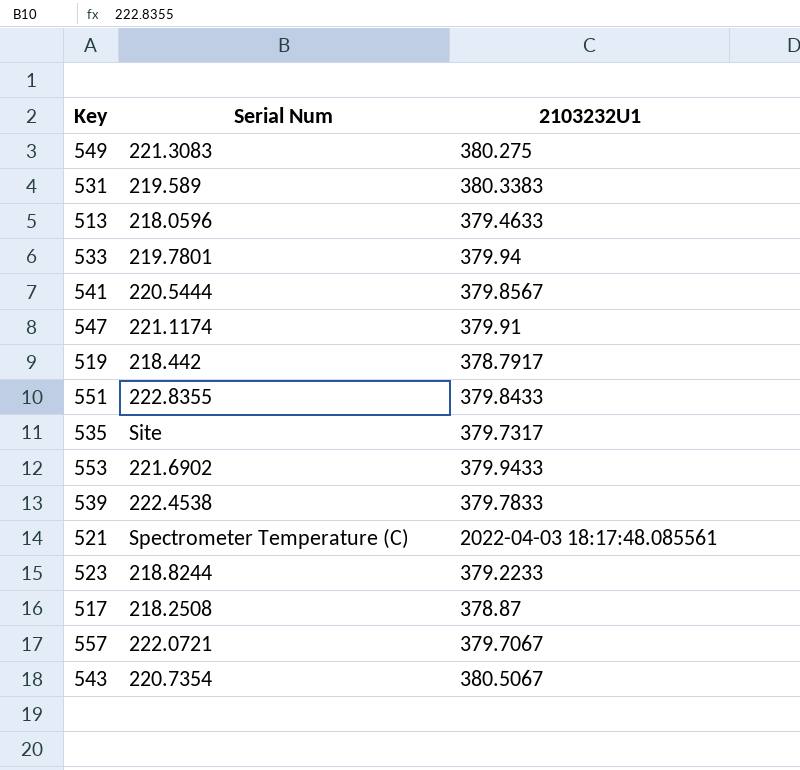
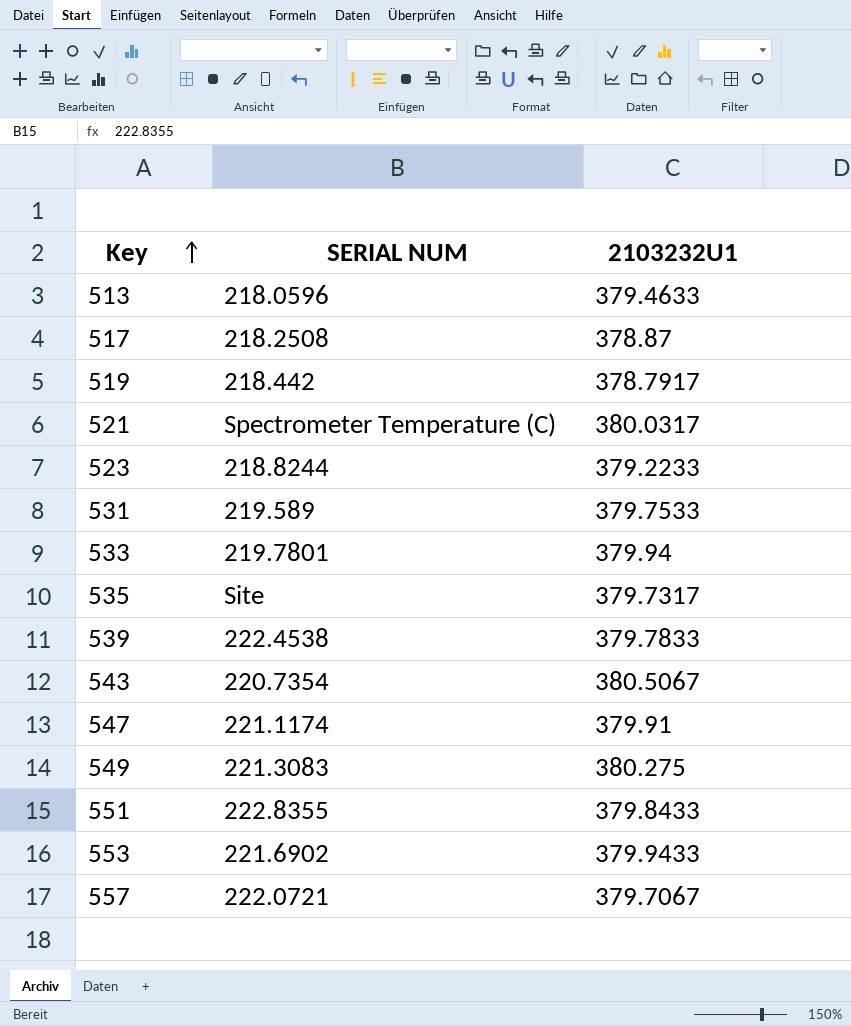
row order: none -> Key ascending
column name: Serial Num -> SERIAL NUM
row 541: 220.5444 | 379.8567 -> none
521 | 2103232U1: 2022-04-03 18:17:48.085561 -> 380.0317
531 | 2103232U1: 380.3383 -> 379.7533

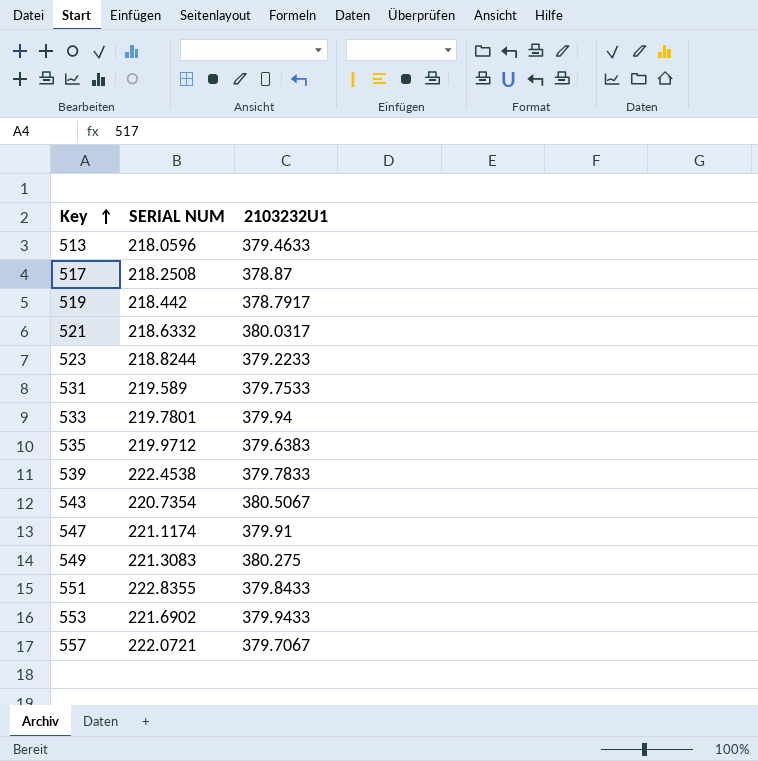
521 | SERIAL NUM: Spectrometer Temperature (C) -> 218.6332
535 | SERIAL NUM: Site -> 219.9712
535 | 2103232U1: 379.7317 -> 379.6383

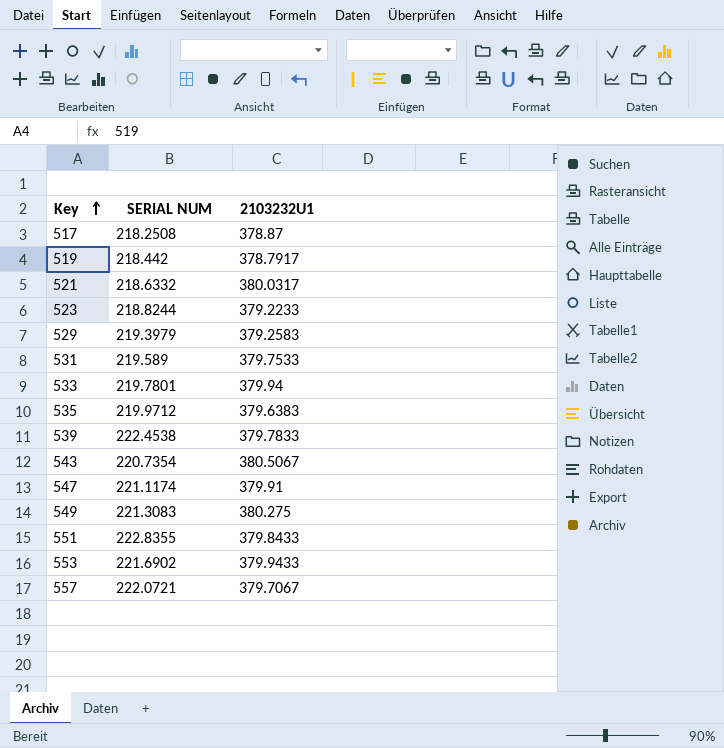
row 513: 218.0596 | 379.4633 -> none
row 529: none -> 219.3979 | 379.2583

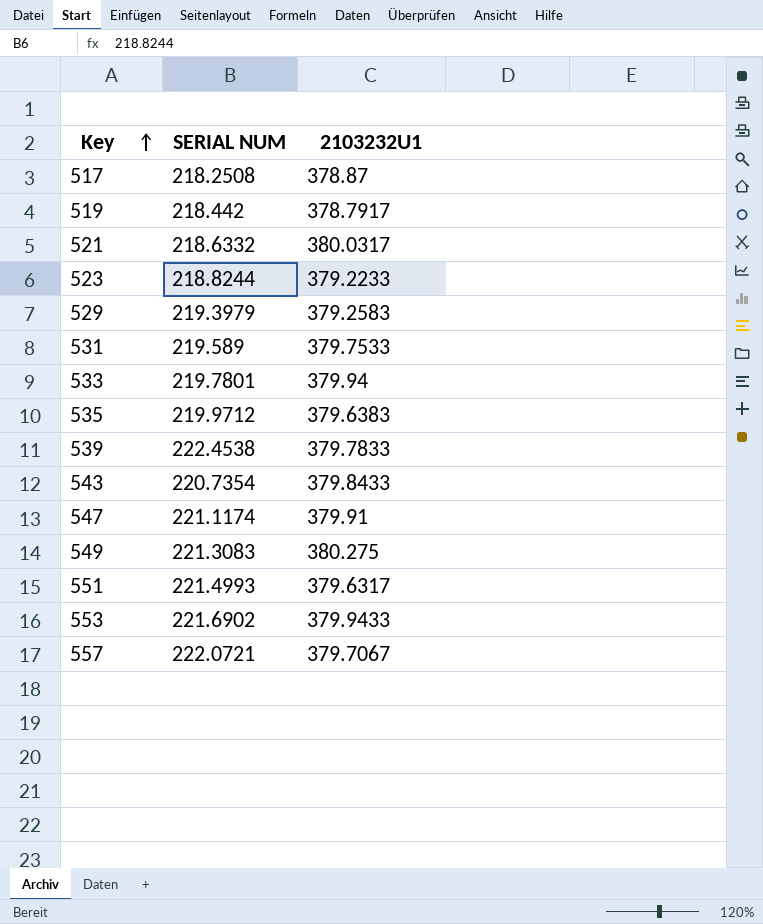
543 | 2103232U1: 380.5067 -> 379.8433
551 | SERIAL NUM: 222.8355 -> 221.4993
551 | 2103232U1: 379.8433 -> 379.6317

